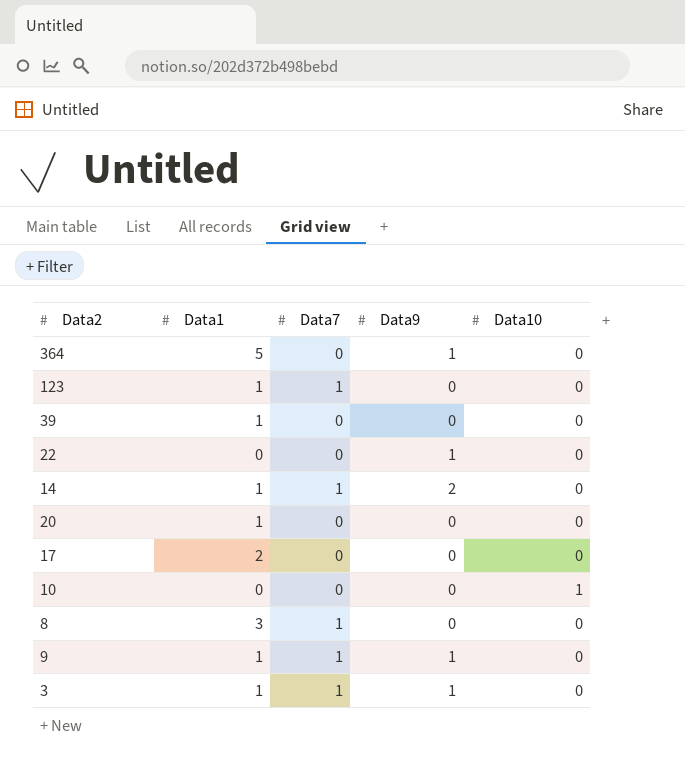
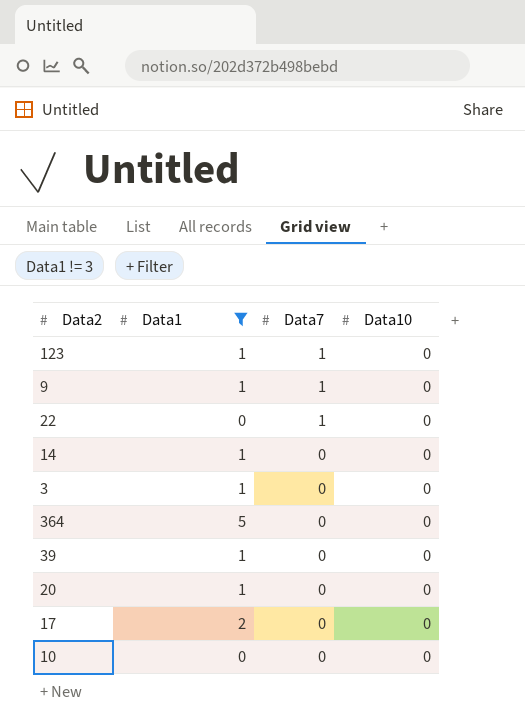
filter: none -> Data1 != 3
row order: none -> Data7 descending
column Data9 | position: 4 -> none
22 | Data7: 0 -> 1
14 | Data7: 1 -> 0
3 | Data7: 1 -> 0
10 | Data10: 1 -> 0

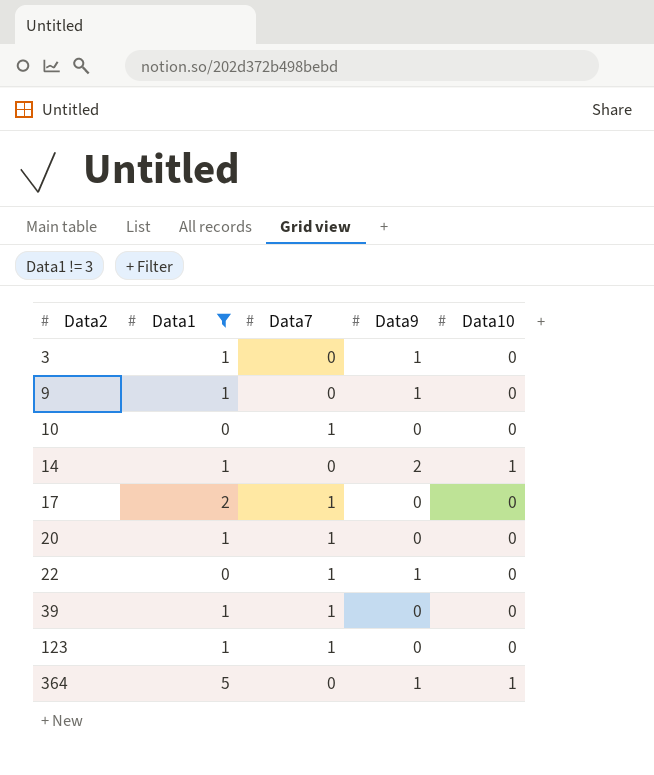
row order: Data7 descending -> Data2 ascending
column Data9 | position: none -> 4
9 | Data7: 1 -> 0
10 | Data7: 0 -> 1
14 | Data10: 0 -> 1
17 | Data7: 0 -> 1
20 | Data7: 0 -> 1
39 | Data7: 0 -> 1
364 | Data10: 0 -> 1

